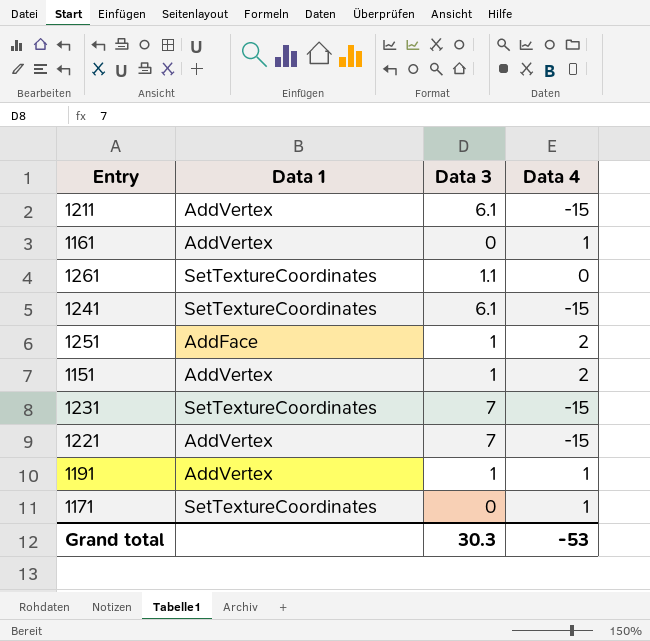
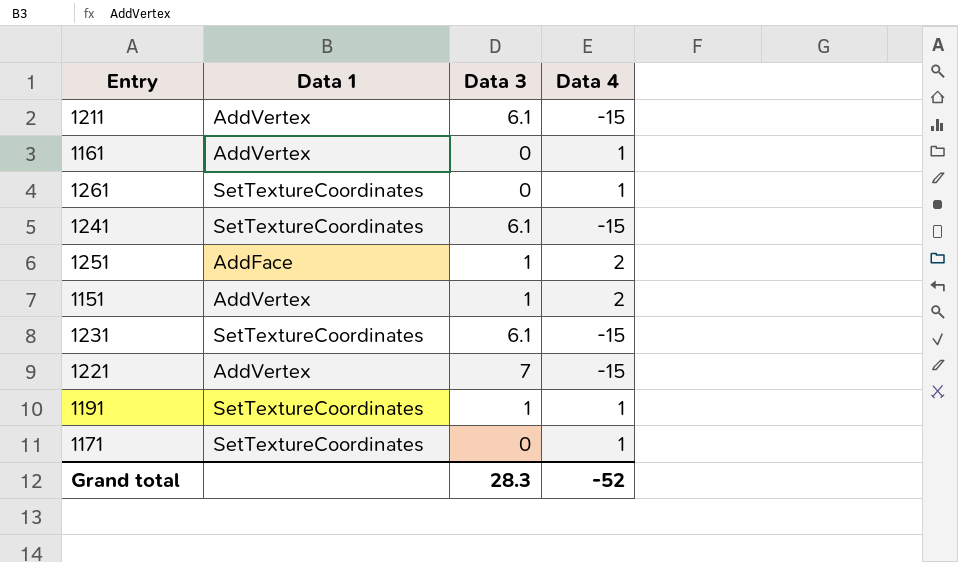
1261 | Data 3: 1.1 -> 0
1261 | Data 4: 0 -> 1
1231 | Data 3: 7 -> 6.1
1191 | Data 1: AddVertex -> SetTextureCoordinates
Grand total | Data 3: 30.3 -> 28.3
Grand total | Data 4: -53 -> -52

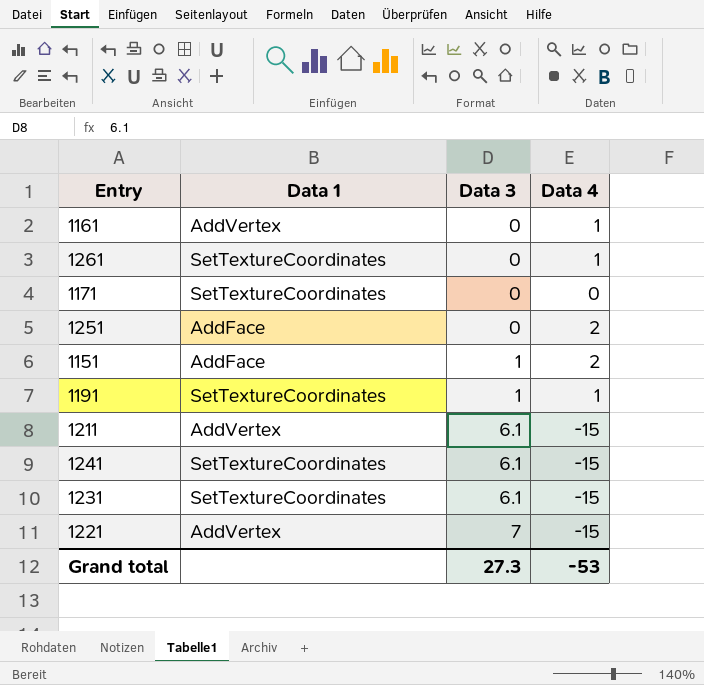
row order: none -> Data 3 ascending
1171 | Data 4: 1 -> 0
1251 | Data 3: 1 -> 0
1151 | Data 1: AddVertex -> AddFace
Grand total | Data 3: 28.3 -> 27.3
Grand total | Data 4: -52 -> -53

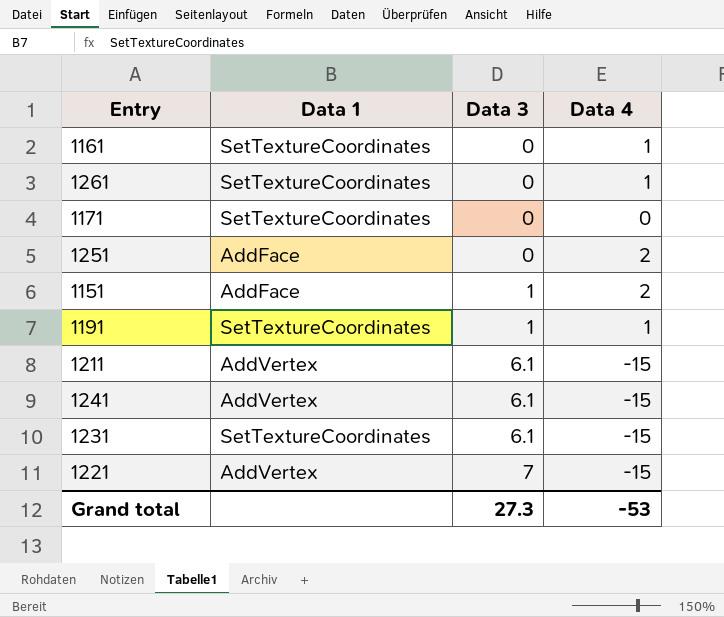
1161 | Data 1: AddVertex -> SetTextureCoordinates
1241 | Data 1: SetTextureCoordinates -> AddVertex

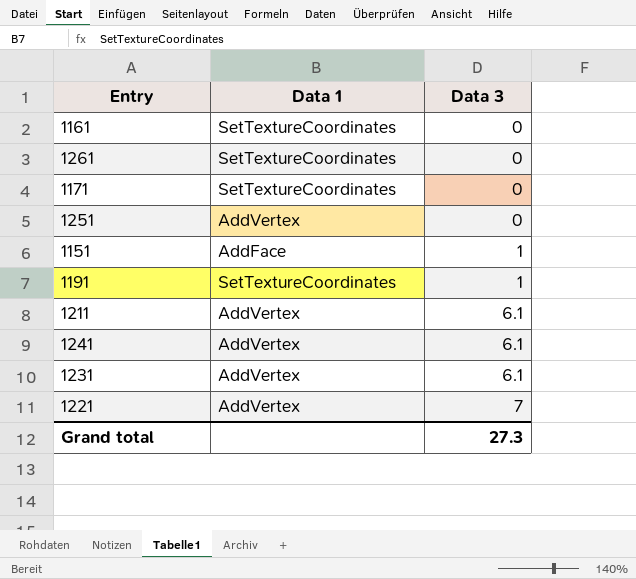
column Data 4 | position: 4 -> none
1251 | Data 1: AddFace -> AddVertex
1231 | Data 1: SetTextureCoordinates -> AddVertex

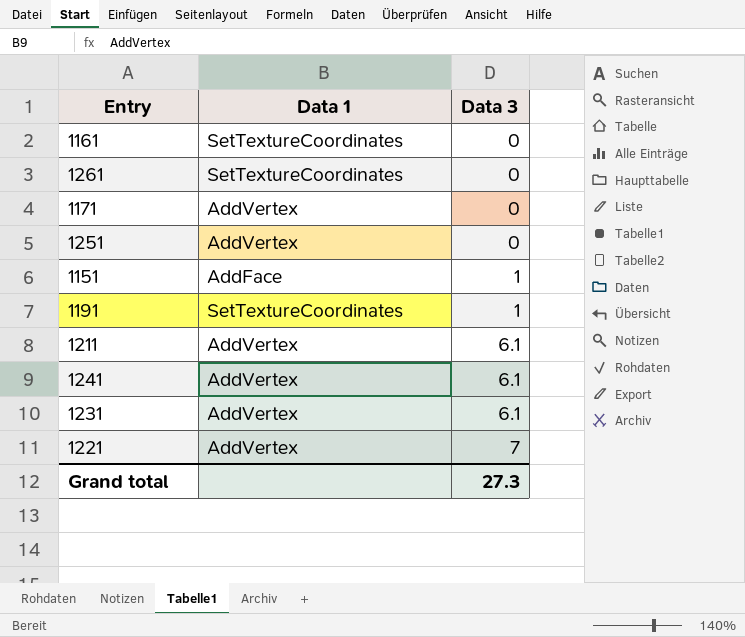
1171 | Data 1: SetTextureCoordinates -> AddVertex

